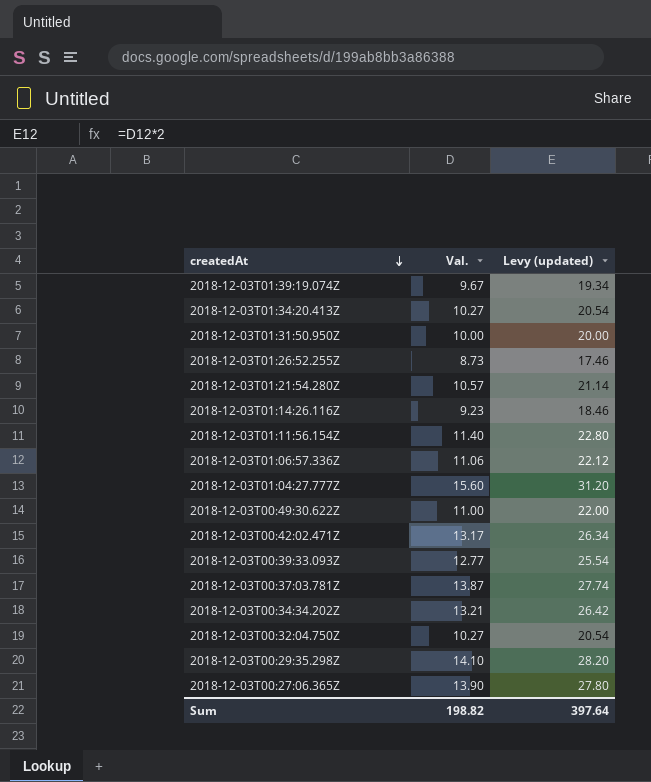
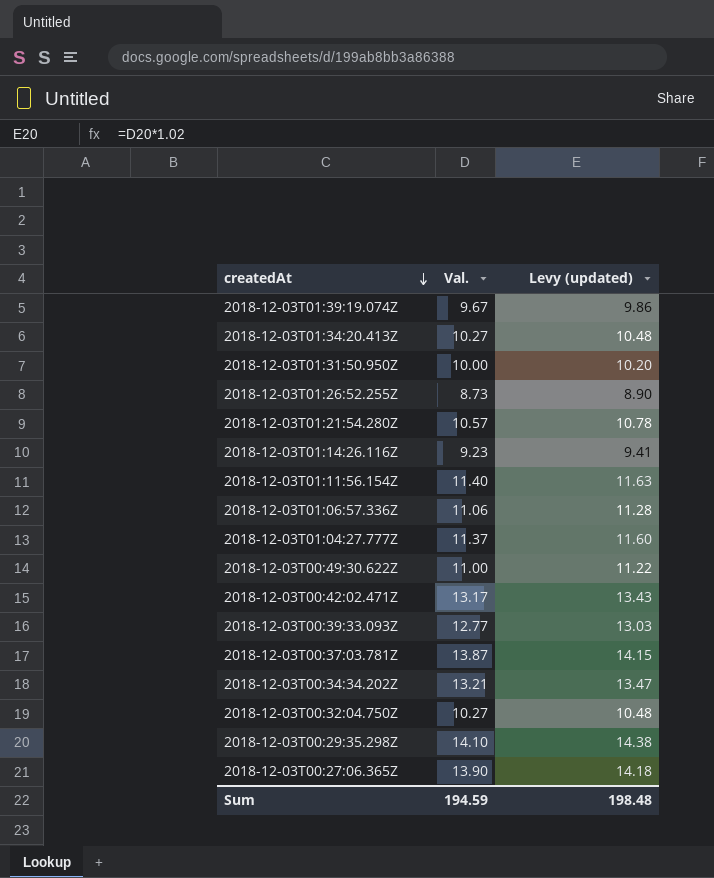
column Levy (updated) | formula: [Val.] * 2 -> [Val.] * 1.02
2018-12-03T01:04:27.777Z | Val.: 15.60 -> 11.37
Sum | Val.: 198.82 -> 194.59
Sum | Levy (updated): 397.64 -> 198.48

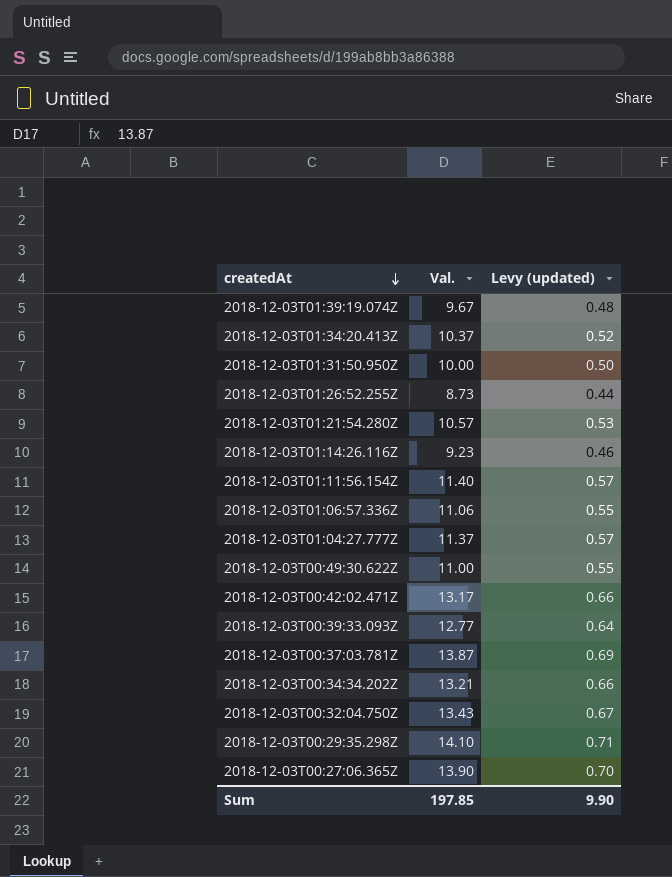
column Levy (updated) | formula: [Val.] * 1.02 -> [Val.] * 0.05
2018-12-03T01:34:20.413Z | Val.: 10.27 -> 10.37
2018-12-03T00:32:04.750Z | Val.: 10.27 -> 13.43
Sum | Val.: 194.59 -> 197.85
Sum | Levy (updated): 198.48 -> 9.90

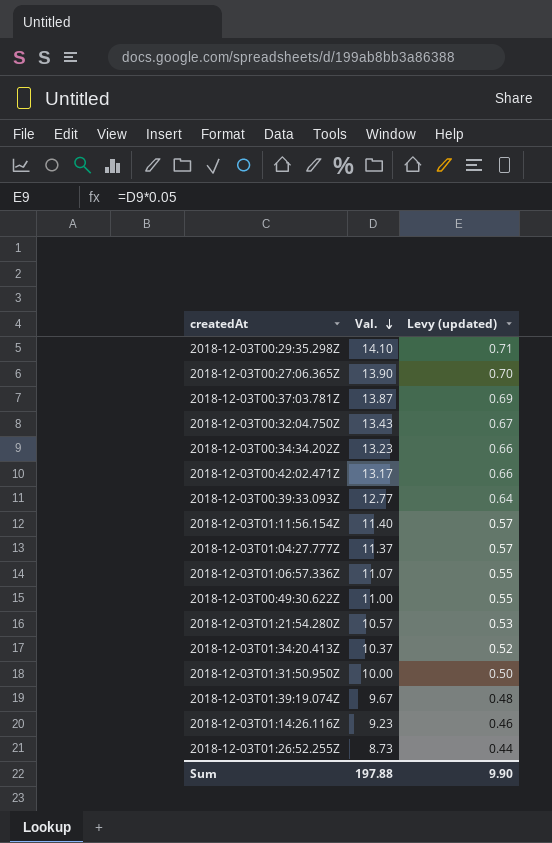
row order: createdAt descending -> Val. descending
2018-12-03T00:34:34.202Z | Val.: 13.21 -> 13.23
2018-12-03T01:06:57.336Z | Val.: 11.06 -> 11.07
Sum | Val.: 197.85 -> 197.88

